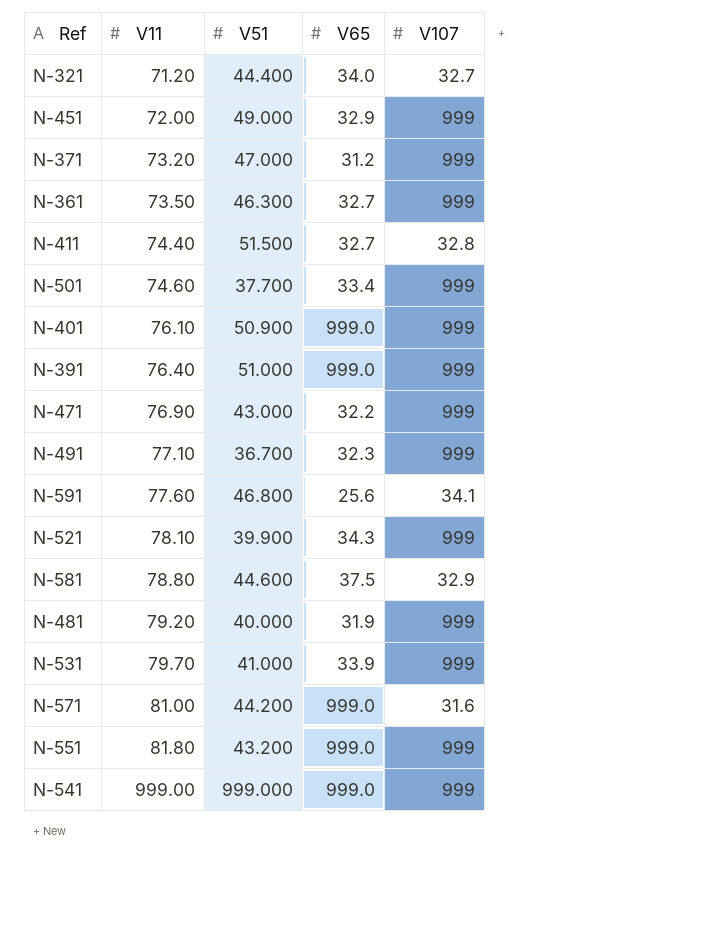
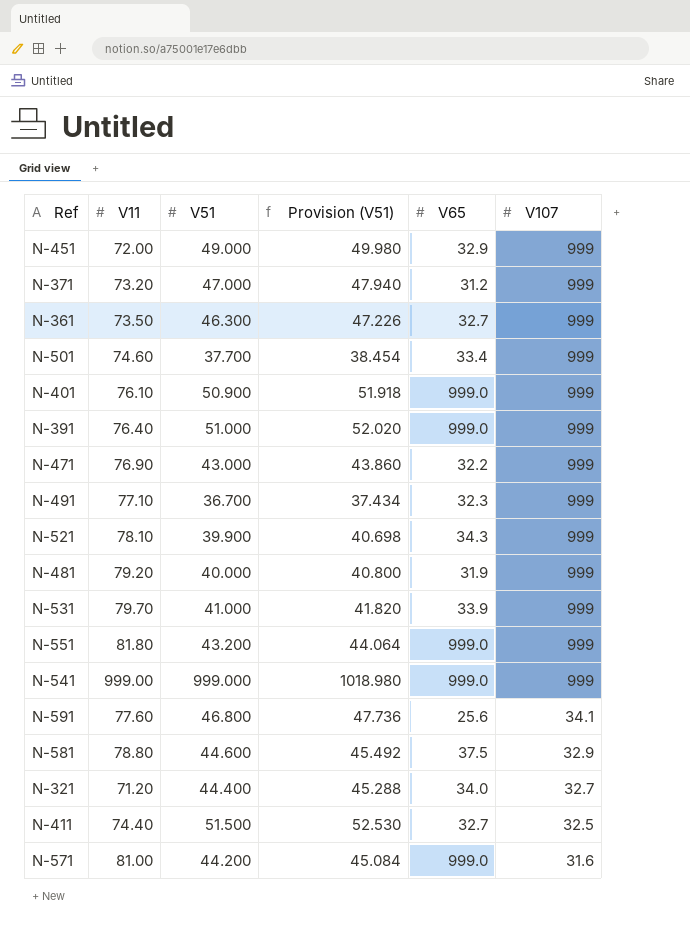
row order: V11 ascending -> V107 descending
column Provision (V51) | formula: none -> [V51] * 1.02
N-411 | V107: 32.8 -> 32.5

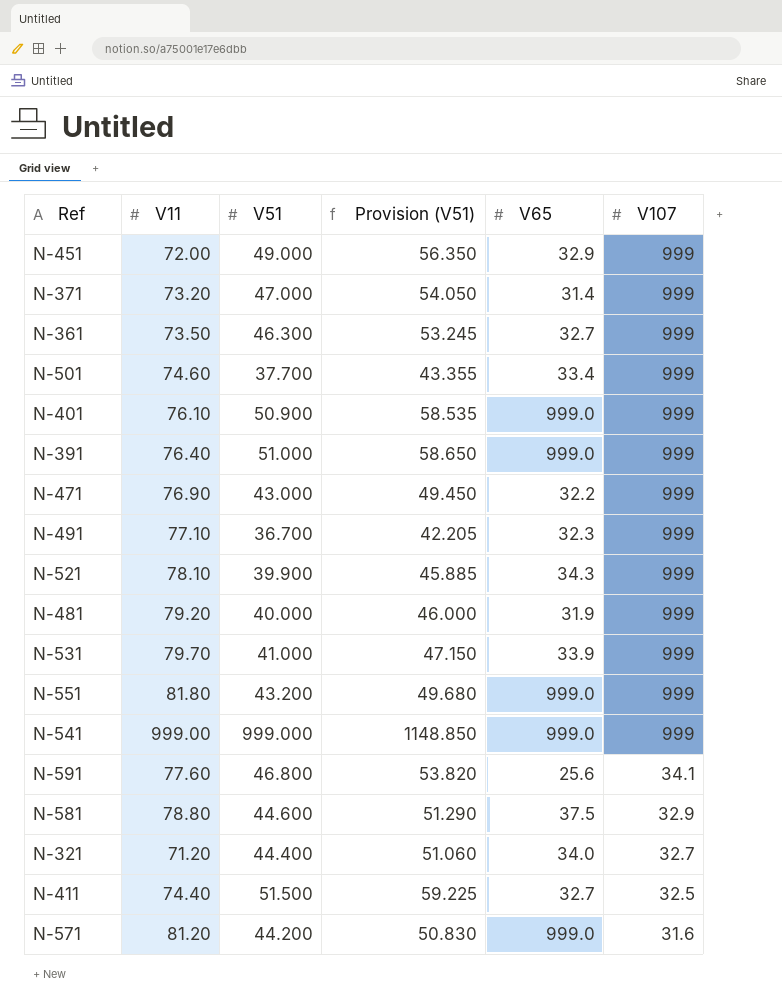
column Provision (V51) | formula: [V51] * 1.02 -> [V51] * 1.15
N-371 | V65: 31.2 -> 31.4
N-571 | V11: 81.00 -> 81.20

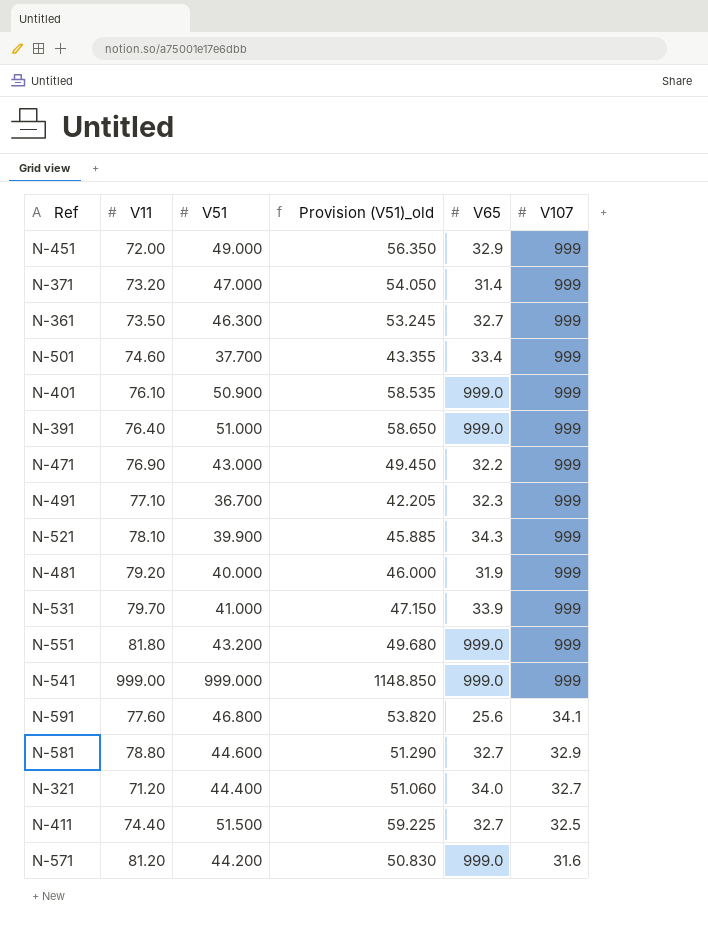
column name: Provision (V51) -> Provision (V51)_old
N-581 | V65: 37.5 -> 32.7

